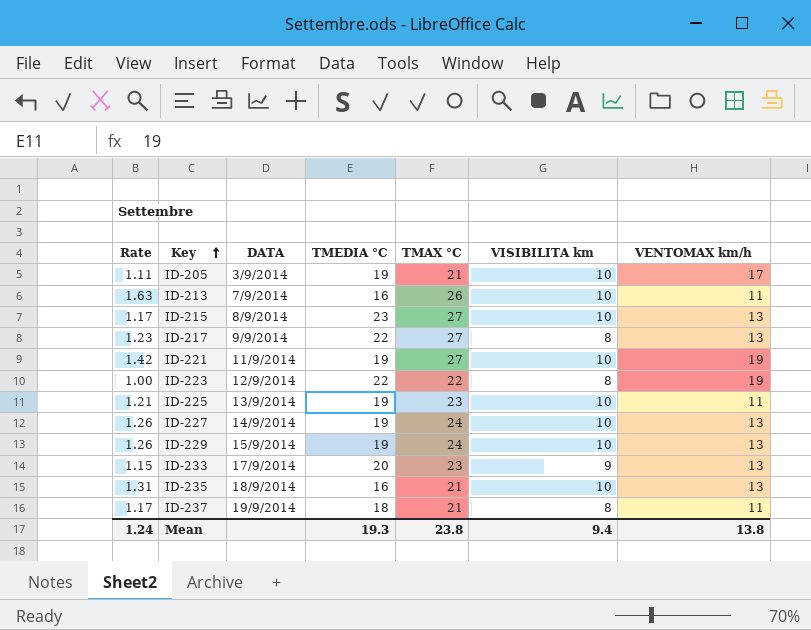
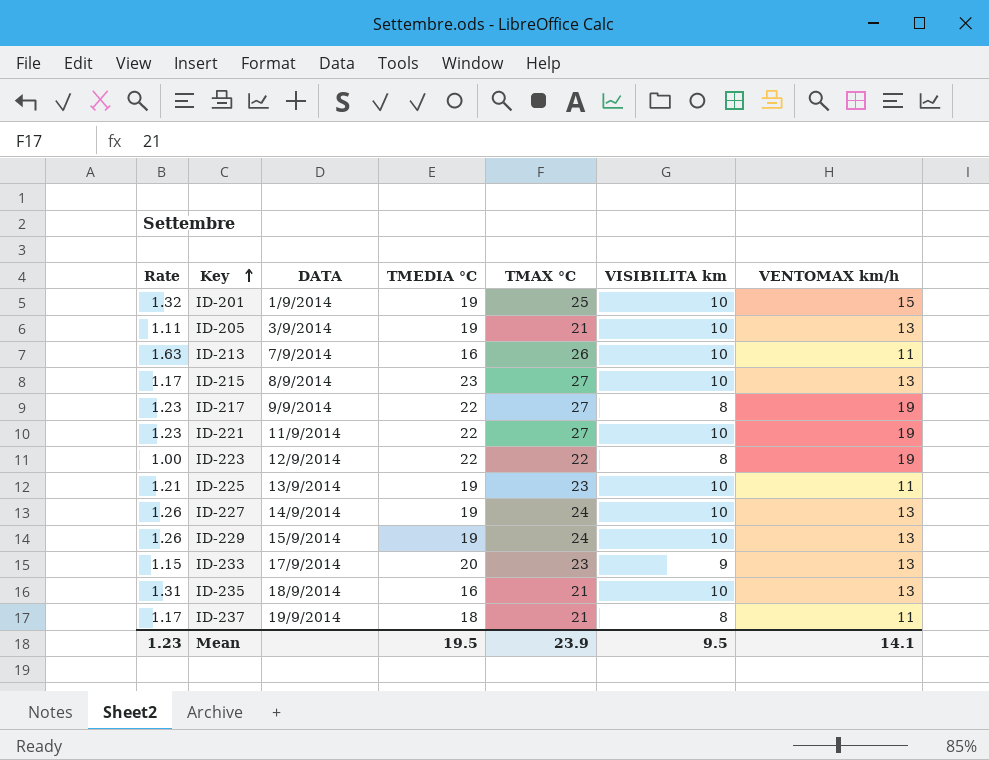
row ID-201: none -> 1.32 | 1/9/2014 | 19 | 25 | 10 | 15
ID-205 | VENTOMAX km/h: 17 -> 13
ID-217 | VENTOMAX km/h: 13 -> 19
ID-221 | Rate: 1.42 -> 1.23
ID-221 | TMEDIA °C: 19 -> 22
Mean | Rate: 1.24 -> 1.23
Mean | TMEDIA °C: 19.3 -> 19.5
Mean | TMAX °C: 23.8 -> 23.9
Mean | VISIBILITA km: 9.4 -> 9.5
Mean | VENTOMAX km/h: 13.8 -> 14.1

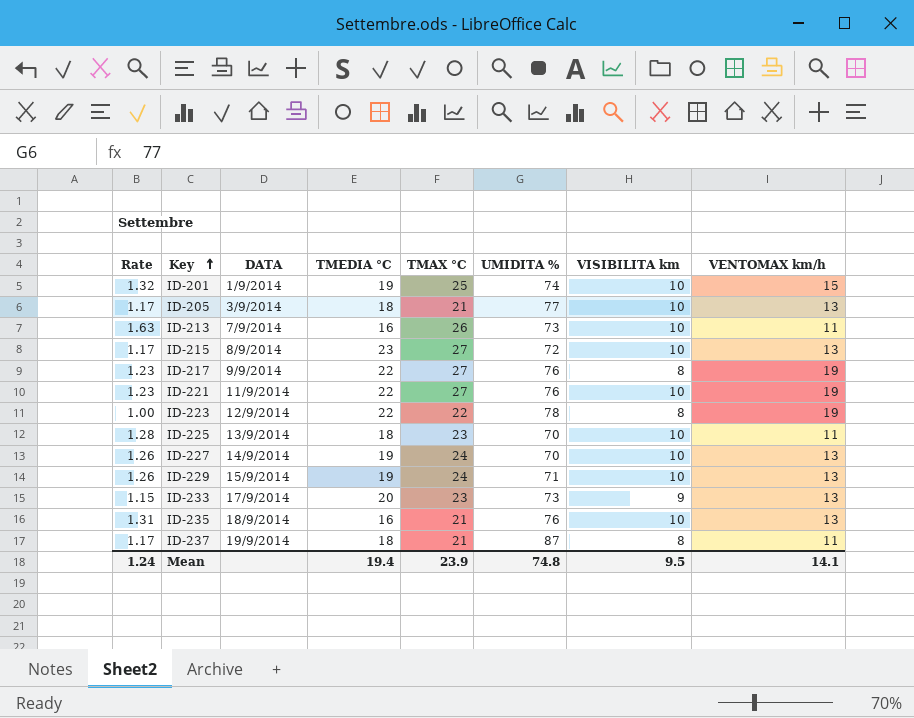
column UMIDITA % | position: none -> 6
ID-205 | Rate: 1.11 -> 1.17
ID-205 | TMEDIA °C: 19 -> 18
ID-225 | Rate: 1.21 -> 1.28
ID-225 | TMEDIA °C: 19 -> 18
Mean | Rate: 1.23 -> 1.24
Mean | TMEDIA °C: 19.5 -> 19.4

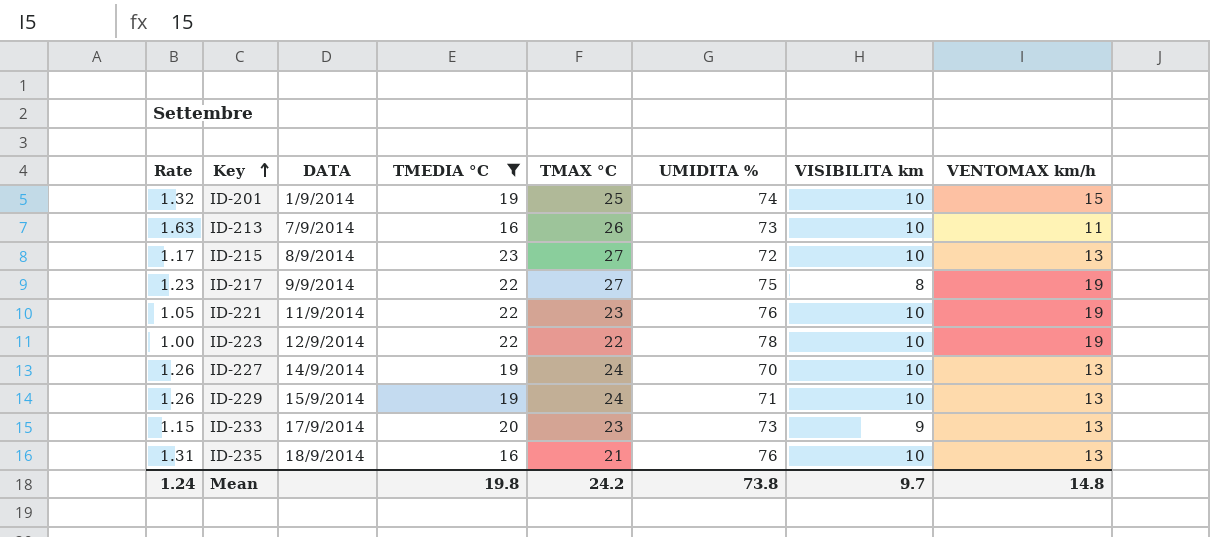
filter: none -> TMEDIA °C != 18
ID-217 | UMIDITA %: 76 -> 75
ID-221 | Rate: 1.23 -> 1.05
ID-221 | TMAX °C: 27 -> 23
ID-223 | VISIBILITA km: 8 -> 10
Mean | TMEDIA °C: 19.4 -> 19.8
Mean | TMAX °C: 23.9 -> 24.2
Mean | UMIDITA %: 74.8 -> 73.8
Mean | VISIBILITA km: 9.5 -> 9.7
Mean | VENTOMAX km/h: 14.1 -> 14.8

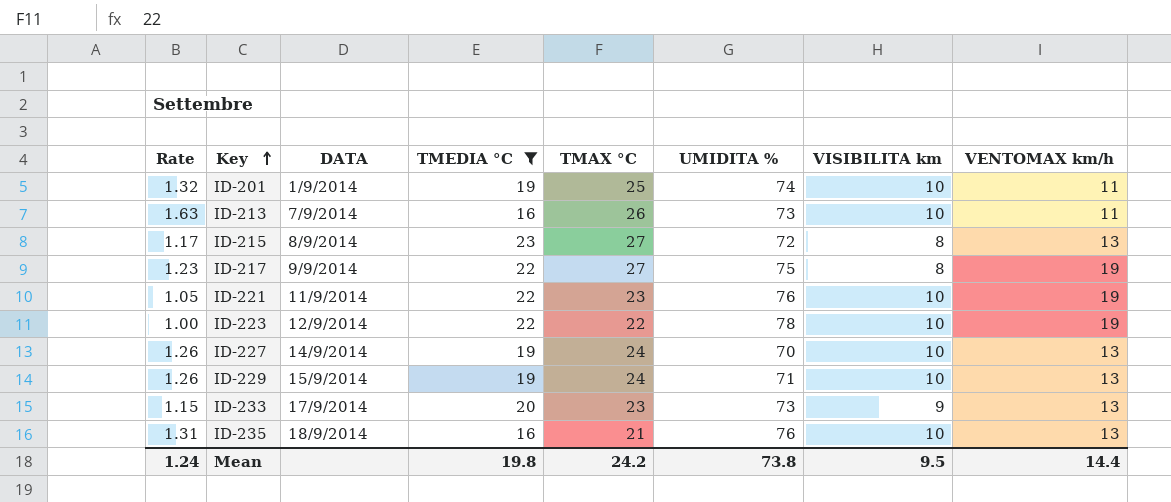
ID-201 | VENTOMAX km/h: 15 -> 11
ID-215 | VISIBILITA km: 10 -> 8
Mean | VISIBILITA km: 9.7 -> 9.5
Mean | VENTOMAX km/h: 14.8 -> 14.4

